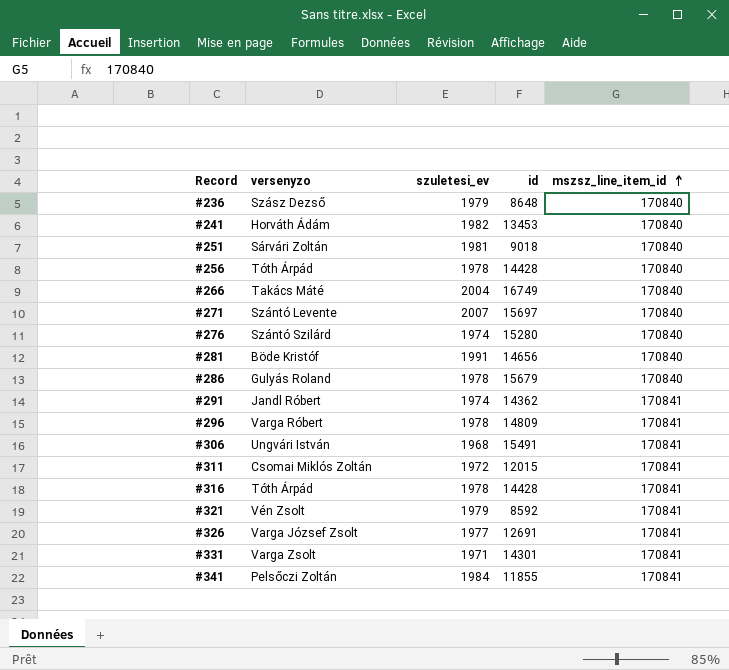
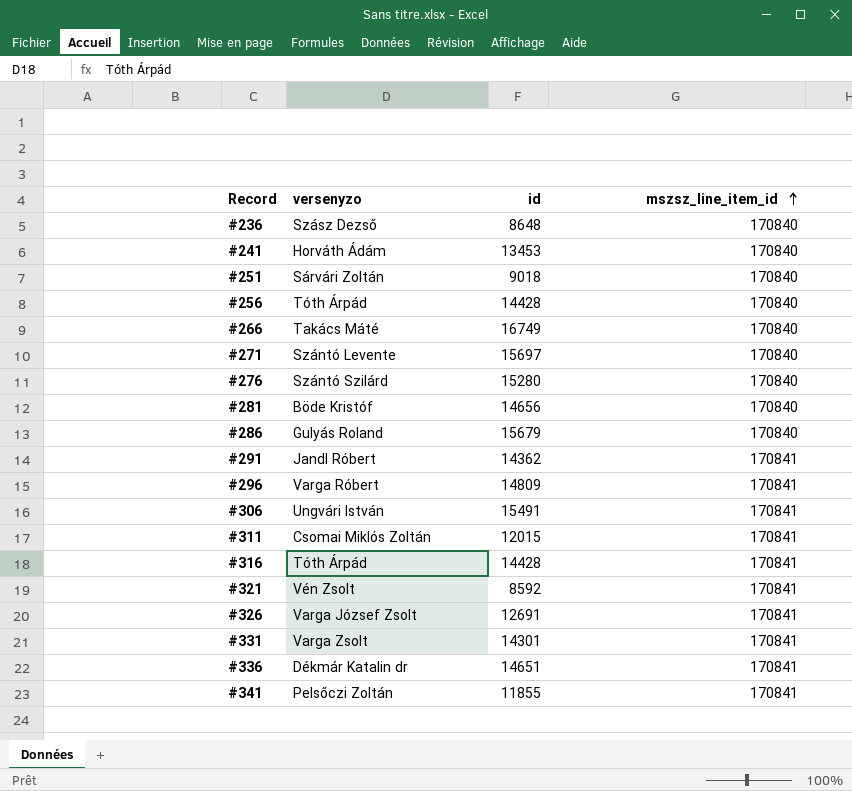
column szuletesi_ev | position: 3 -> none
row #336: none -> Dékmár Katalin dr | 14651 | 170841

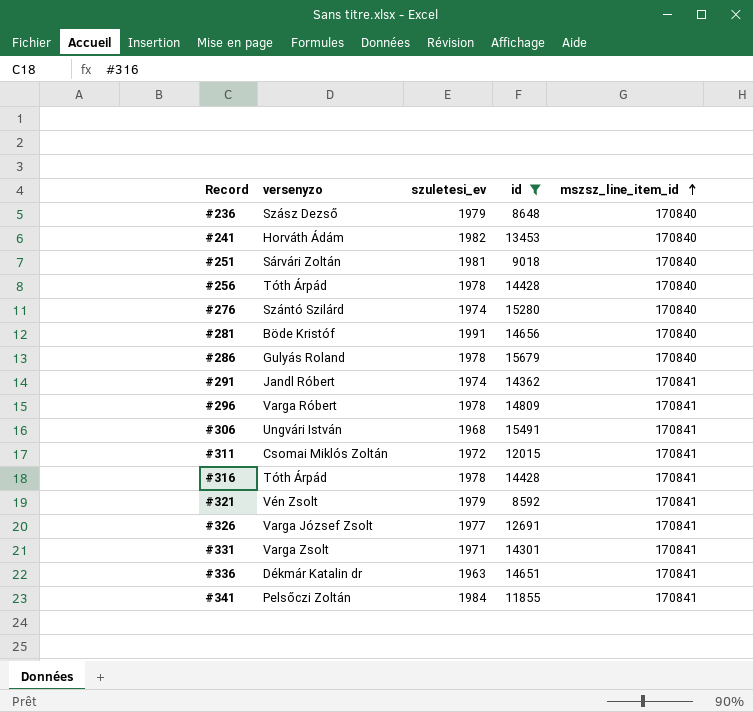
filter: none -> id <= 15679
column szuletesi_ev | position: none -> 3

